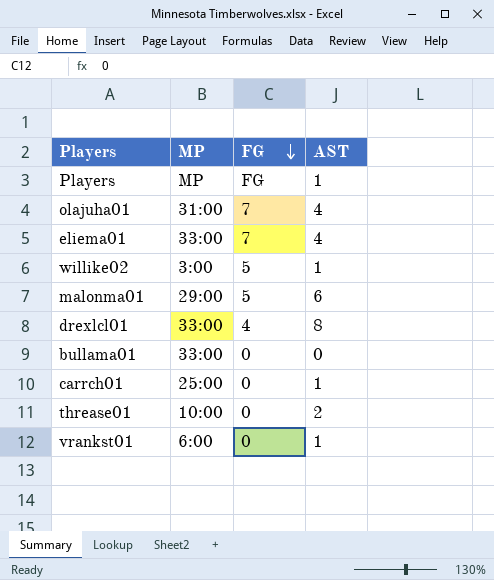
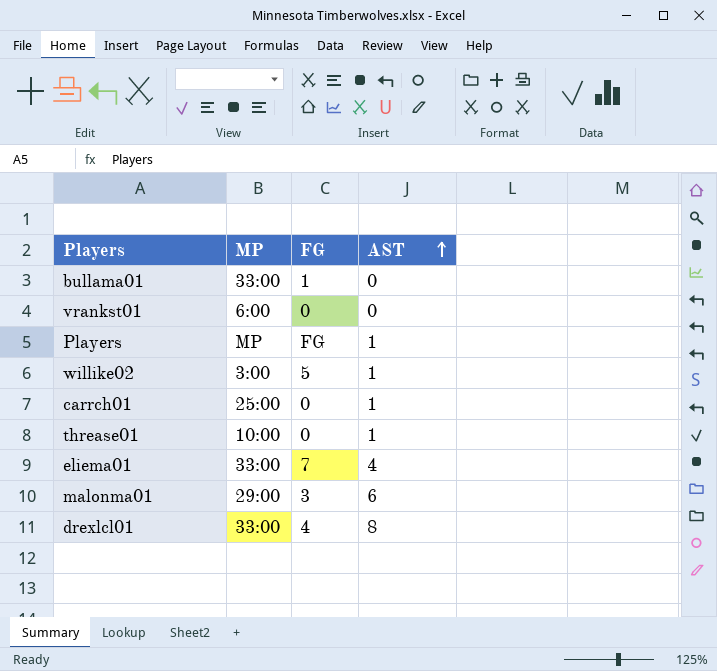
row order: FG descending -> AST ascending
row olajuha01: 31:00 | 7 | 4 -> none
bullama01 | FG: 0 -> 1
vrankst01 | AST: 1 -> 0
threase01 | AST: 2 -> 1
malonma01 | FG: 5 -> 3

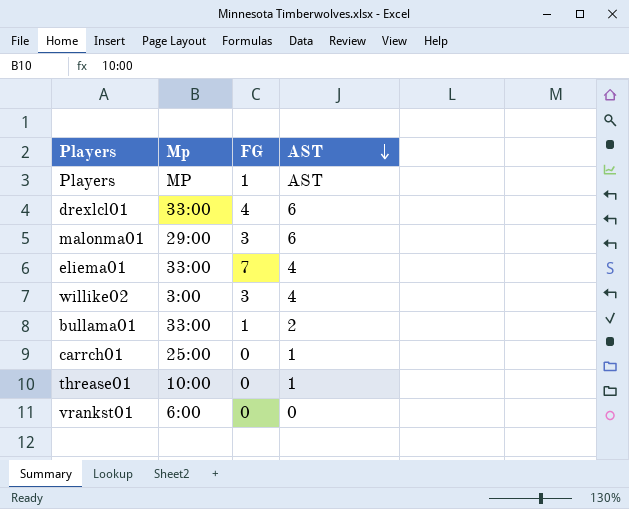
row order: AST ascending -> AST descending
column name: MP -> Mp
Players | FG: FG -> 1
Players | AST: 1 -> AST
drexlcl01 | AST: 8 -> 6
willike02 | FG: 5 -> 3
willike02 | AST: 1 -> 4
bullama01 | AST: 0 -> 2

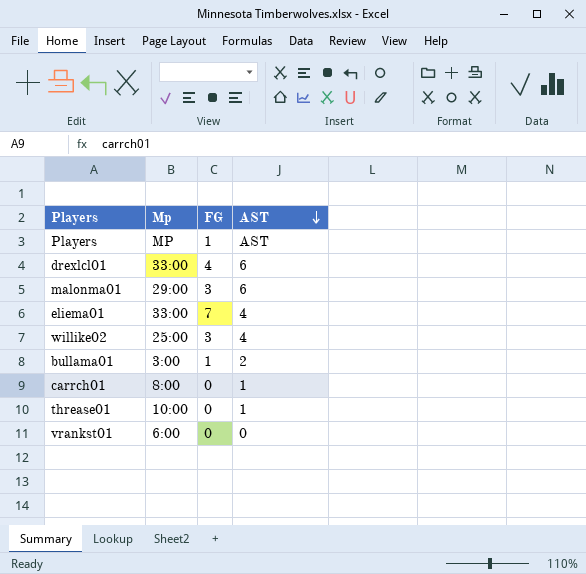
willike02 | Mp: 3:00 -> 25:00
bullama01 | Mp: 33:00 -> 3:00
carrch01 | Mp: 25:00 -> 8:00

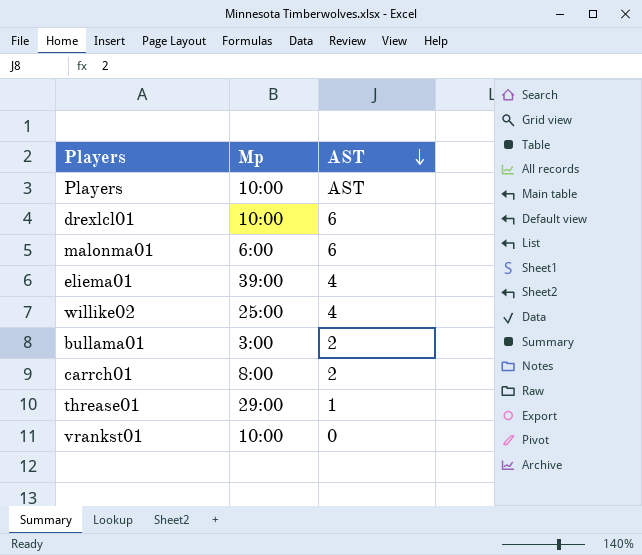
column FG | position: 3 -> none
Players | Mp: MP -> 10:00
drexlcl01 | Mp: 33:00 -> 10:00
malonma01 | Mp: 29:00 -> 6:00
eliema01 | Mp: 33:00 -> 39:00
carrch01 | AST: 1 -> 2
threase01 | Mp: 10:00 -> 29:00
vrankst01 | Mp: 6:00 -> 10:00

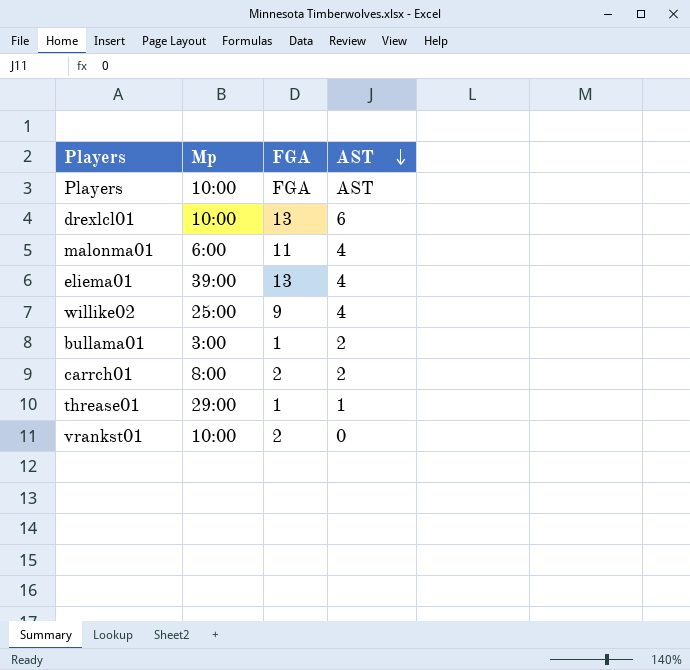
column FGA | position: none -> 3
malonma01 | AST: 6 -> 4

